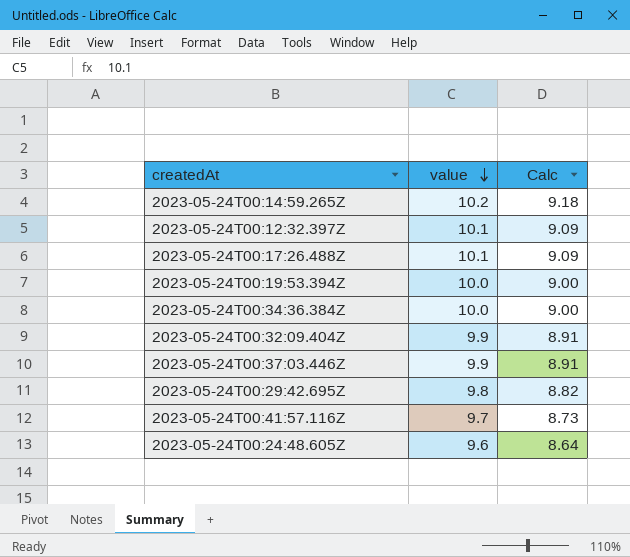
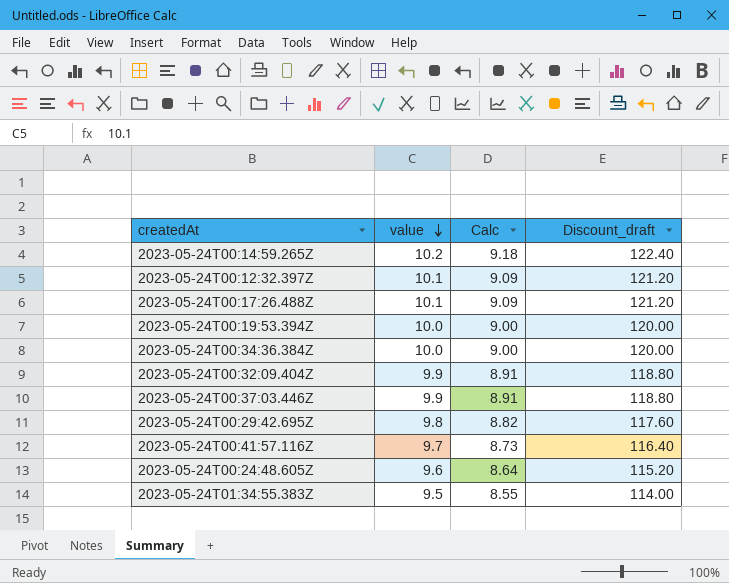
column Discount_draft | formula: none -> [value] * 12
row 2023-05-24T01:34:55.383Z: none -> 9.5 | 8.55 | 114.00

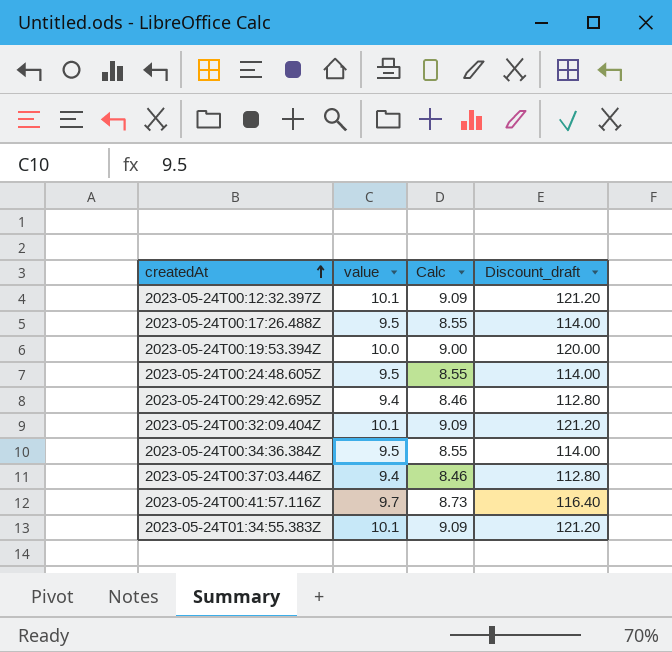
row order: value descending -> createdAt ascending
row 2023-05-24T00:14:59.265Z: 10.2 | 9.18 | 122.40 -> none
2023-05-24T00:17:26.488Z | value: 10.1 -> 9.5
2023-05-24T00:17:26.488Z | Calc: 9.09 -> 8.55
2023-05-24T00:17:26.488Z | Discount_draft: 121.20 -> 114.00
2023-05-24T00:24:48.605Z | value: 9.6 -> 9.5
2023-05-24T00:24:48.605Z | Calc: 8.64 -> 8.55
2023-05-24T00:24:48.605Z | Discount_draft: 115.20 -> 114.00
2023-05-24T00:29:42.695Z | value: 9.8 -> 9.4
2023-05-24T00:29:42.695Z | Calc: 8.82 -> 8.46
2023-05-24T00:29:42.695Z | Discount_draft: 117.60 -> 112.80
2023-05-24T00:32:09.404Z | value: 9.9 -> 10.1
2023-05-24T00:32:09.404Z | Calc: 8.91 -> 9.09
2023-05-24T00:32:09.404Z | Discount_draft: 118.80 -> 121.20
2023-05-24T00:34:36.384Z | value: 10.0 -> 9.5
2023-05-24T00:34:36.384Z | Calc: 9.00 -> 8.55
2023-05-24T00:34:36.384Z | Discount_draft: 120.00 -> 114.00
2023-05-24T00:37:03.446Z | value: 9.9 -> 9.4
2023-05-24T00:37:03.446Z | Calc: 8.91 -> 8.46
2023-05-24T00:37:03.446Z | Discount_draft: 118.80 -> 112.80
2023-05-24T01:34:55.383Z | value: 9.5 -> 10.1
2023-05-24T01:34:55.383Z | Calc: 8.55 -> 9.09
2023-05-24T01:34:55.383Z | Discount_draft: 114.00 -> 121.20

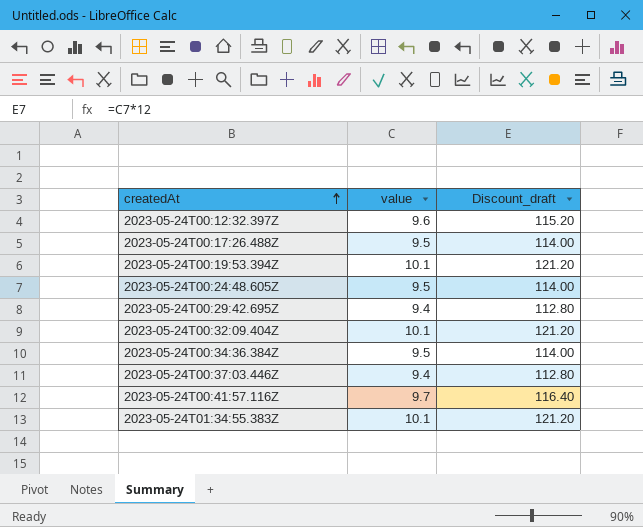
column Calc | formula: [value] * 0.9 -> none
2023-05-24T00:12:32.397Z | value: 10.1 -> 9.6
2023-05-24T00:12:32.397Z | Discount_draft: 121.20 -> 115.20
2023-05-24T00:19:53.394Z | value: 10.0 -> 10.1
2023-05-24T00:19:53.394Z | Discount_draft: 120.00 -> 121.20

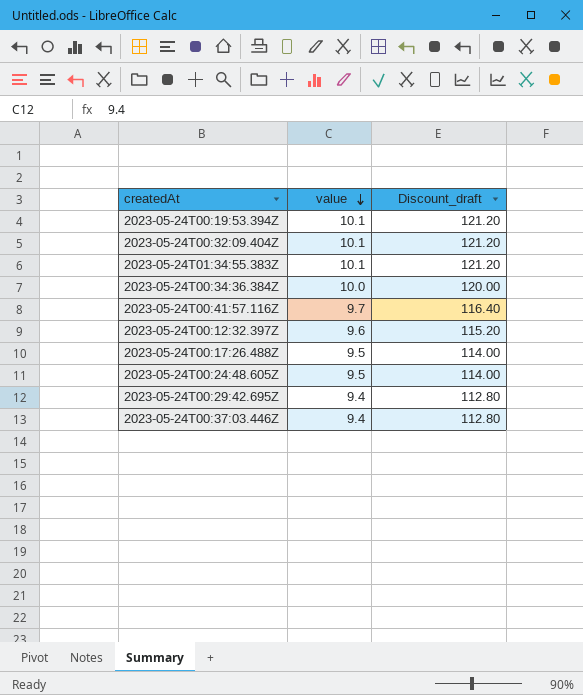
row order: createdAt ascending -> value descending
2023-05-24T00:34:36.384Z | value: 9.5 -> 10.0
2023-05-24T00:34:36.384Z | Discount_draft: 114.00 -> 120.00

